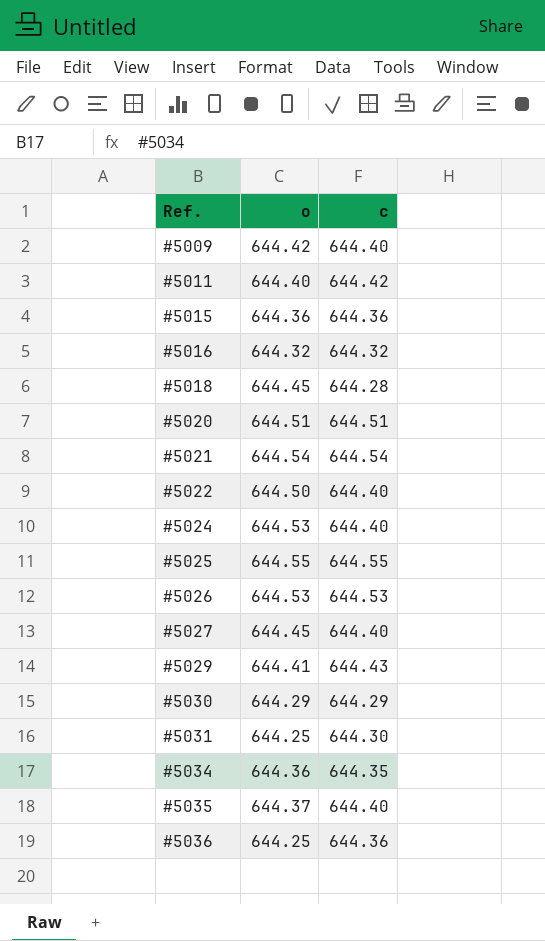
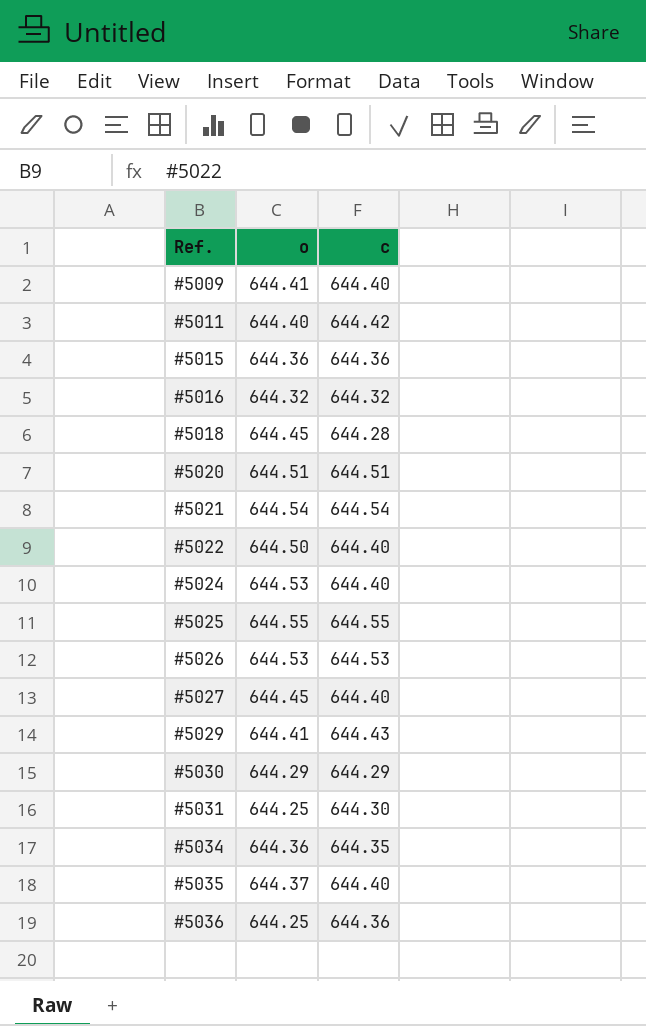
#5009 | o: 644.42 -> 644.41

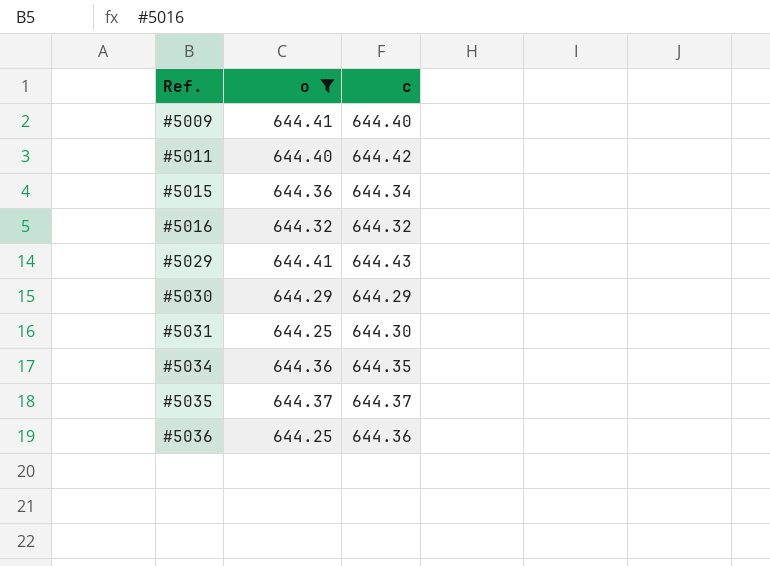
filter: none -> o <= 644.41
#5015 | c: 644.36 -> 644.34
#5035 | c: 644.40 -> 644.37

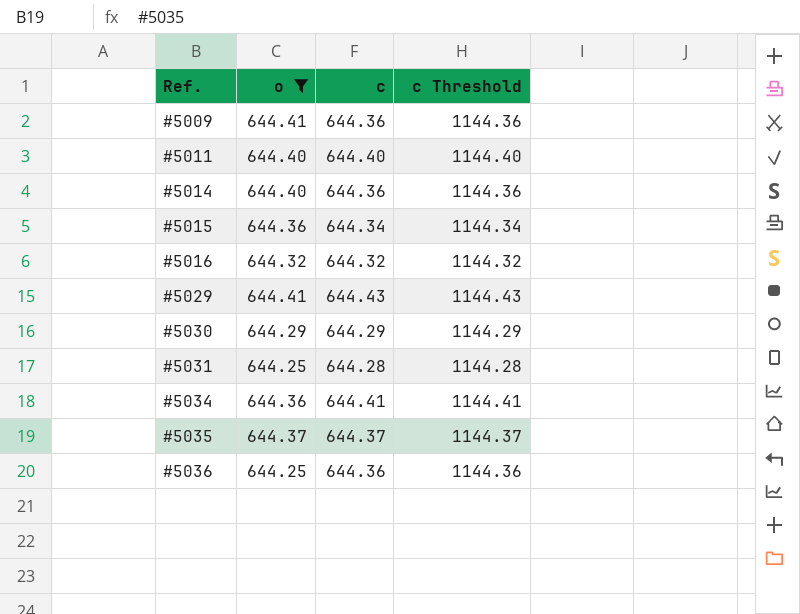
column c Threshold | formula: none -> [c] + 500
#5009 | c: 644.40 -> 644.36
#5011 | c: 644.42 -> 644.40
row #5014: none -> 644.40 | 644.36 | 1144.36
#5031 | c: 644.30 -> 644.28
#5034 | c: 644.35 -> 644.41

